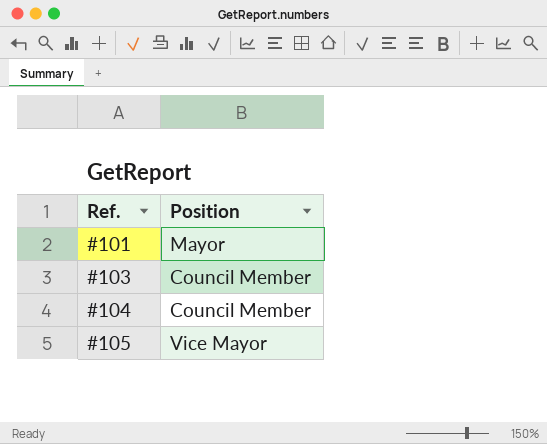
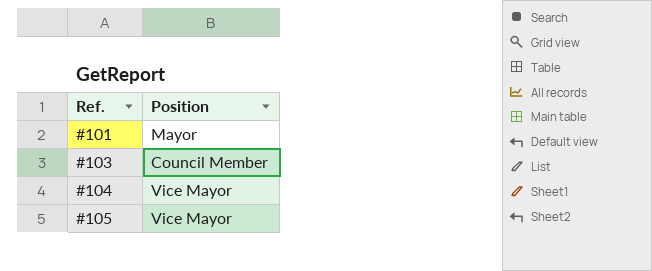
#104 | Position: Council Member -> Vice Mayor

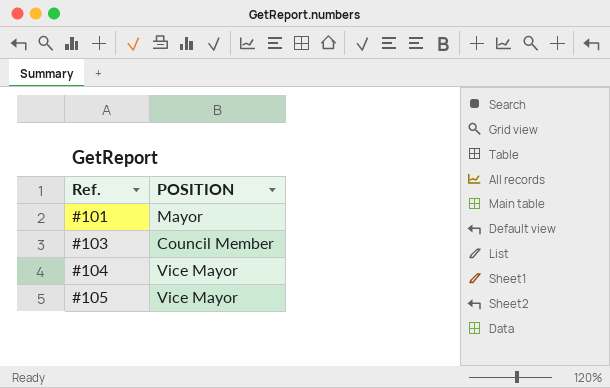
column name: Position -> POSITION

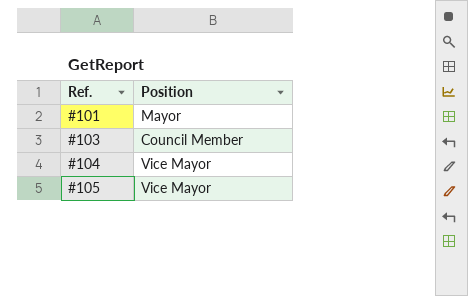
column name: POSITION -> Position

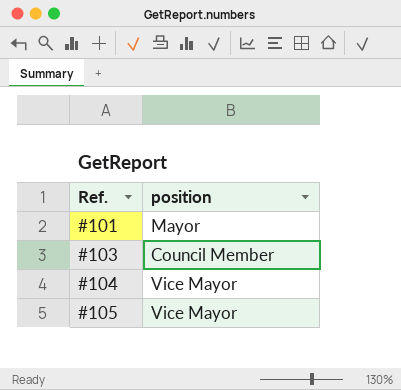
column name: Position -> position

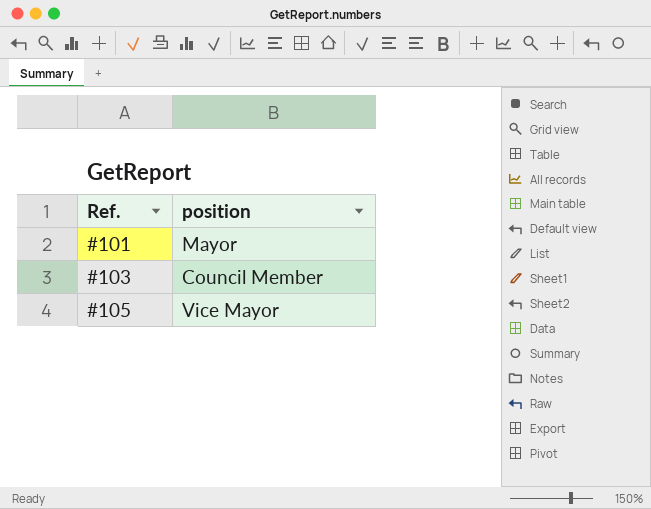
row #104: Vice Mayor -> none

